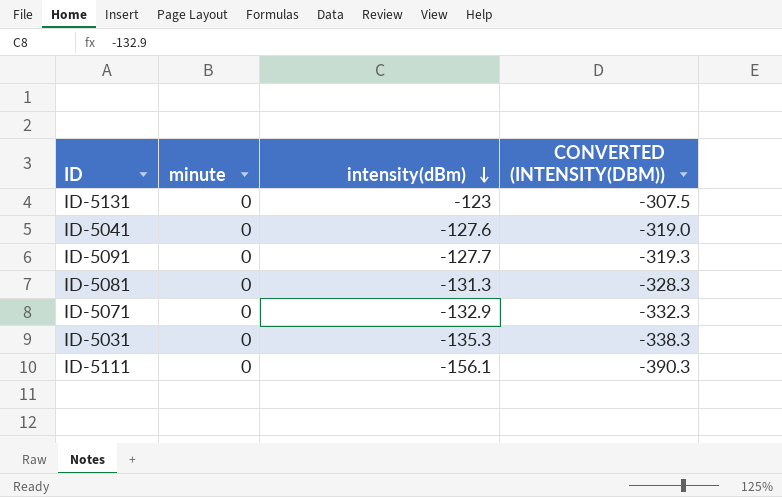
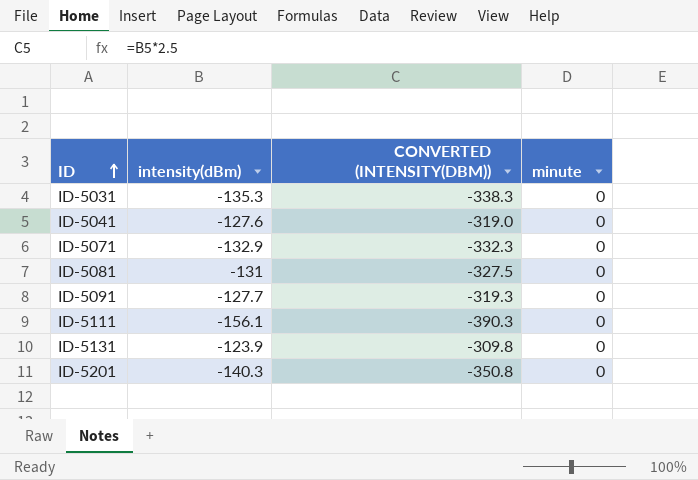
row order: intensity(dBm) descending -> ID ascending
column minute | position: 2 -> 4
ID-5081 | intensity(dBm): -131.3 -> -131
ID-5081 | CONVERTED (INTENSITY(DBM)): -328.3 -> -327.5
ID-5131 | intensity(dBm): -123 -> -123.9
ID-5131 | CONVERTED (INTENSITY(DBM)): -307.5 -> -309.8
row ID-5201: none -> -140.3 | -350.8 | 0

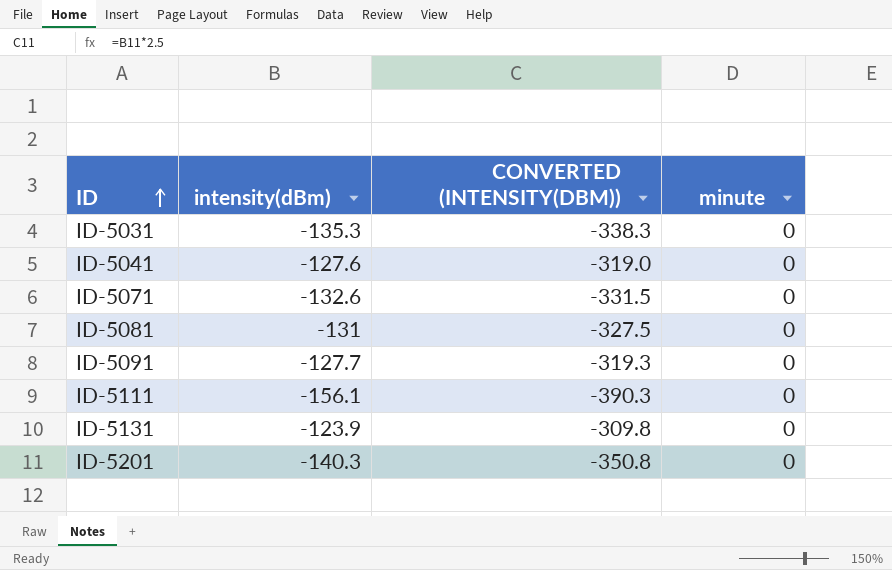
ID-5071 | intensity(dBm): -132.9 -> -132.6
ID-5071 | CONVERTED (INTENSITY(DBM)): -332.3 -> -331.5

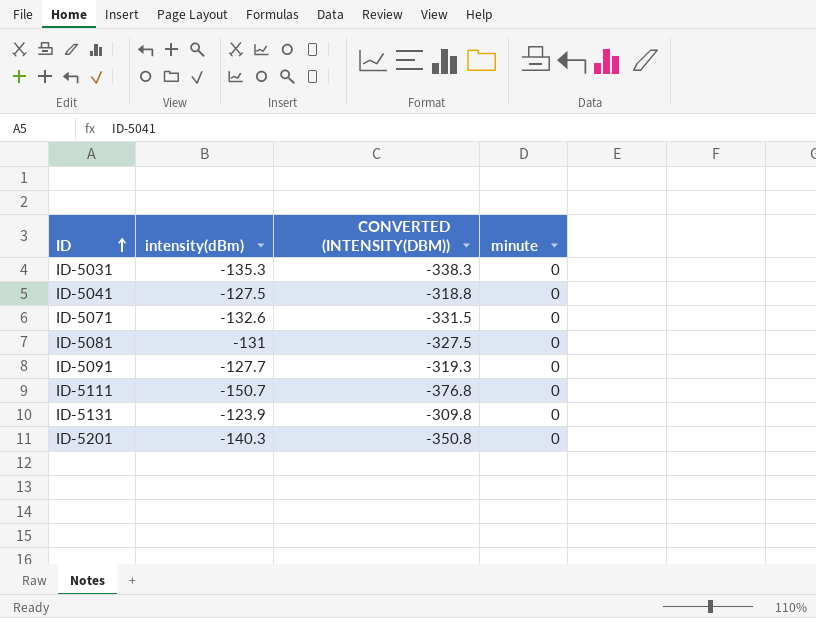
ID-5041 | intensity(dBm): -127.6 -> -127.5
ID-5041 | CONVERTED (INTENSITY(DBM)): -319.0 -> -318.8
ID-5111 | intensity(dBm): -156.1 -> -150.7
ID-5111 | CONVERTED (INTENSITY(DBM)): -390.3 -> -376.8

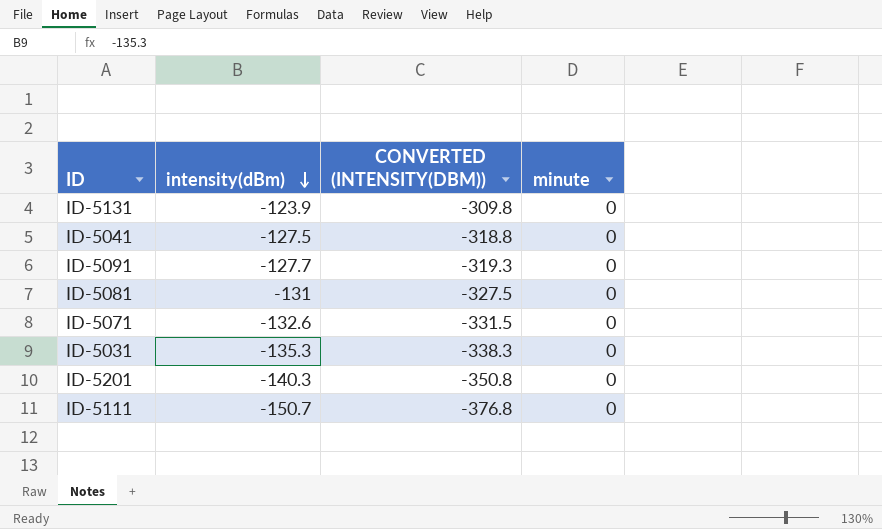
row order: ID ascending -> intensity(dBm) descending

